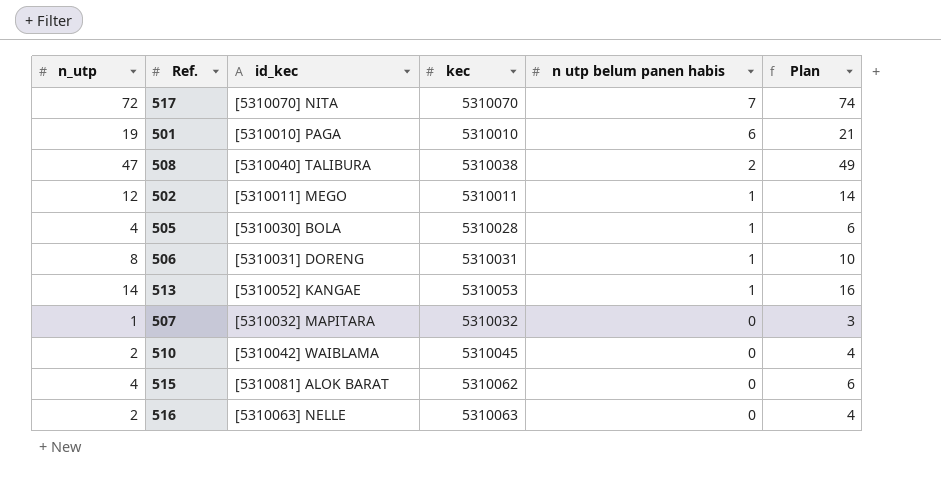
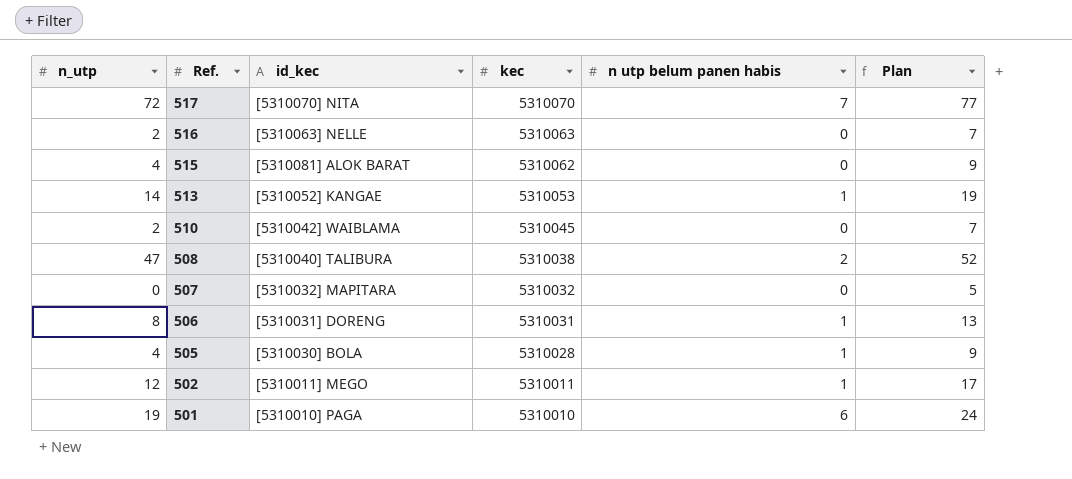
row order: n utp belum panen habis descending -> Ref. descending
column Plan | formula: [n_utp] + 2 -> [n_utp] + 5
507 | n_utp: 1 -> 0

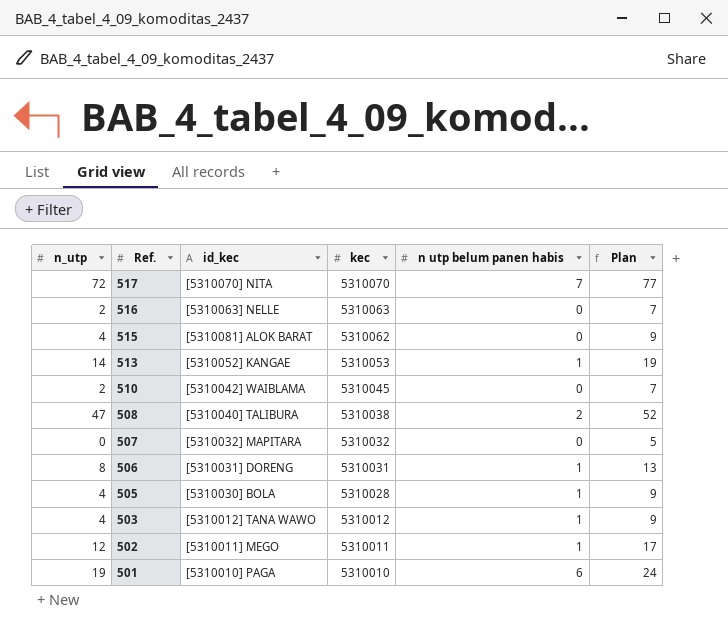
row 503: none -> 4 | [5310012] TANA WAWO | 5310012 | 1 | 9

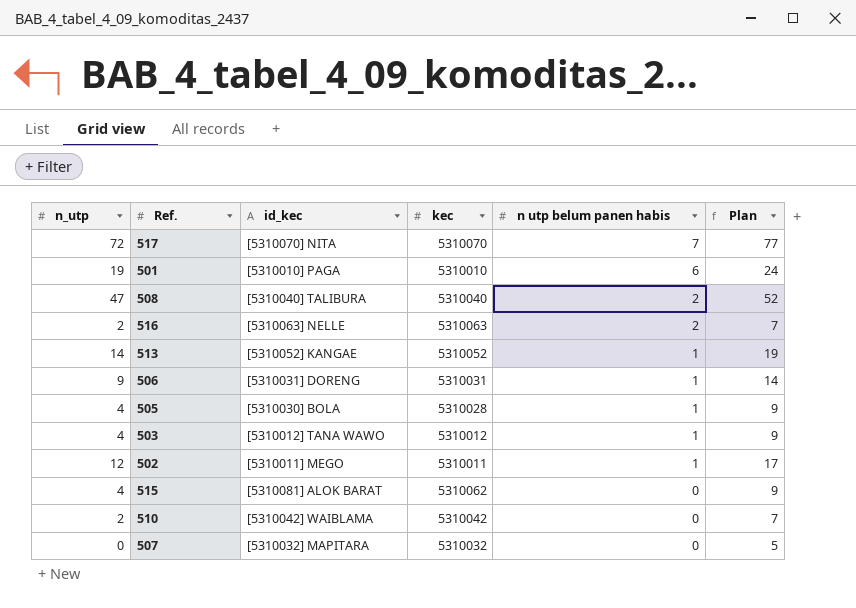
row order: Ref. descending -> n utp belum panen habis descending
508 | kec: 5310038 -> 5310040
516 | n utp belum panen habis: 0 -> 2
513 | kec: 5310053 -> 5310052
506 | n_utp: 8 -> 9
506 | Plan: 13 -> 14
510 | kec: 5310045 -> 5310042

